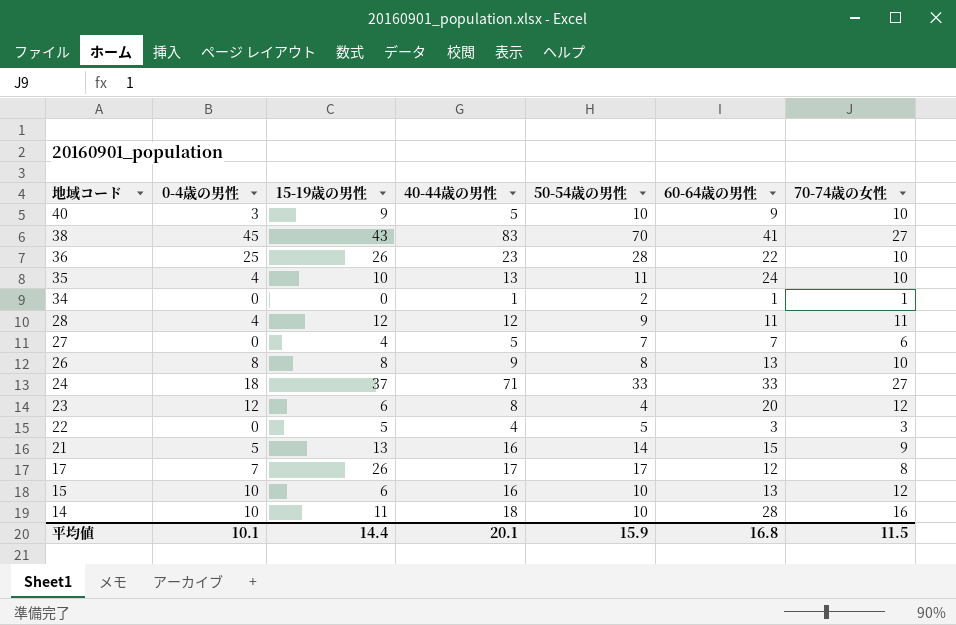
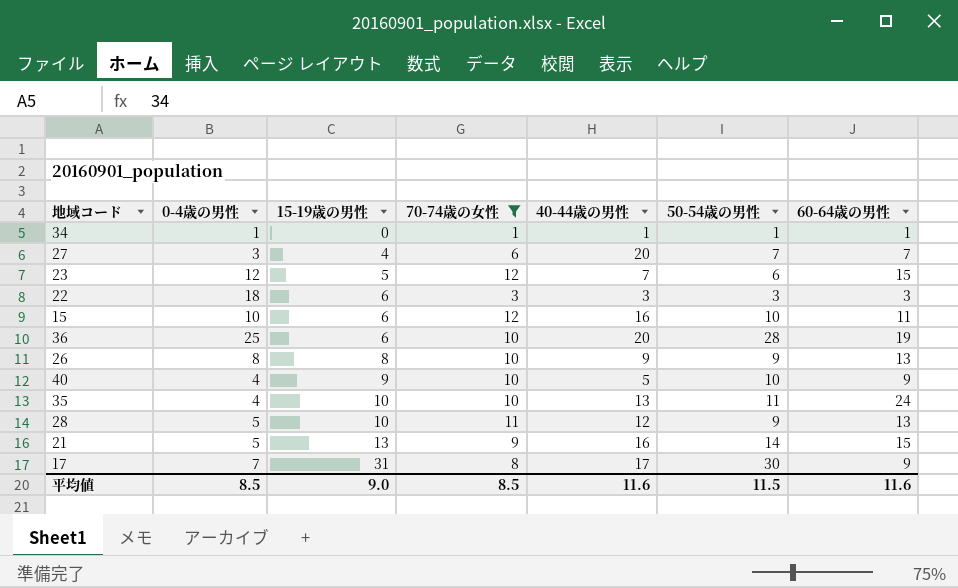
filter: none -> 70-74歳の女性 <= 12
row order: 地域コード descending -> 15-19歳の男性 ascending
column 70-74歳の女性 | position: 7 -> 4
34 | 0-4歳の男性: 0 -> 1
34 | 50-54歳の男性: 2 -> 1
27 | 0-4歳の男性: 0 -> 3
27 | 40-44歳の男性: 5 -> 20
23 | 15-19歳の男性: 6 -> 5
23 | 40-44歳の男性: 8 -> 7
23 | 50-54歳の男性: 4 -> 6
23 | 60-64歳の男性: 20 -> 15
22 | 0-4歳の男性: 0 -> 18
22 | 15-19歳の男性: 5 -> 6
22 | 40-44歳の男性: 4 -> 3
22 | 50-54歳の男性: 5 -> 3
15 | 60-64歳の男性: 13 -> 11
36 | 15-19歳の男性: 26 -> 6
36 | 40-44歳の男性: 23 -> 20
36 | 60-64歳の男性: 22 -> 19
26 | 50-54歳の男性: 8 -> 9
40 | 0-4歳の男性: 3 -> 4
28 | 0-4歳の男性: 4 -> 5
28 | 15-19歳の男性: 12 -> 10
28 | 60-64歳の男性: 11 -> 13
17 | 15-19歳の男性: 26 -> 31
17 | 50-54歳の男性: 17 -> 30
17 | 60-64歳の男性: 12 -> 9
平均値 | 0-4歳の男性: 10.1 -> 8.5
平均値 | 15-19歳の男性: 14.4 -> 9.0
平均値 | 70-74歳の女性: 11.5 -> 8.5
平均値 | 40-44歳の男性: 20.1 -> 11.6
平均値 | 50-54歳の男性: 15.9 -> 11.5
平均値 | 60-64歳の男性: 16.8 -> 11.6

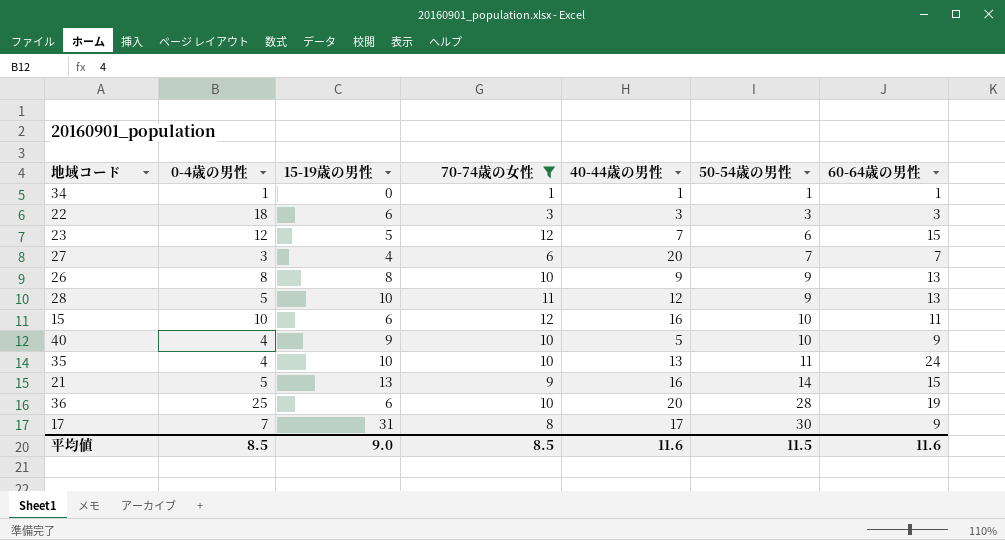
row order: 15-19歳の男性 ascending -> 50-54歳の男性 ascending

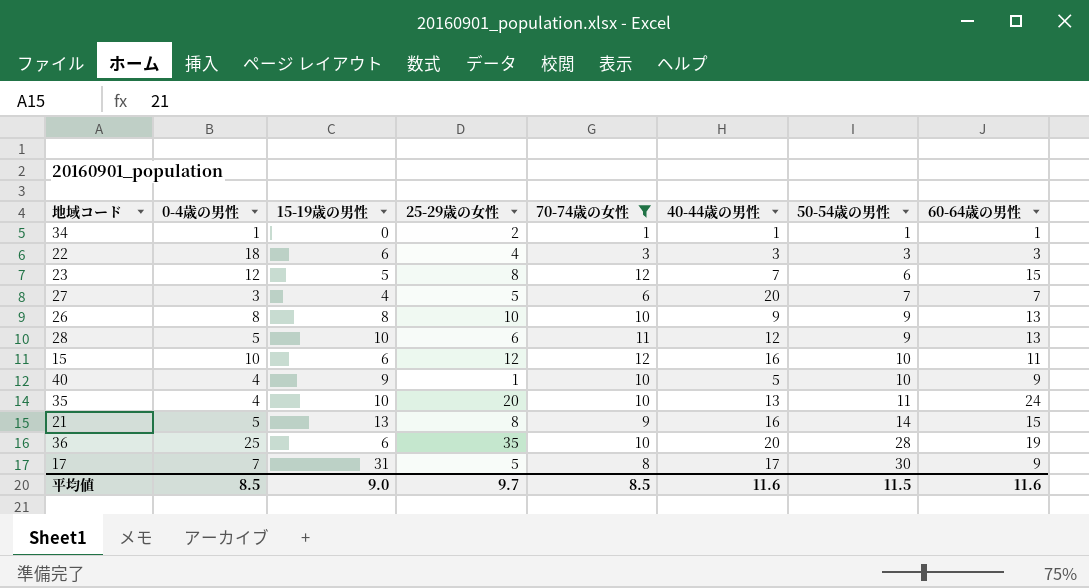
column 25-29歳の女性 | position: none -> 4

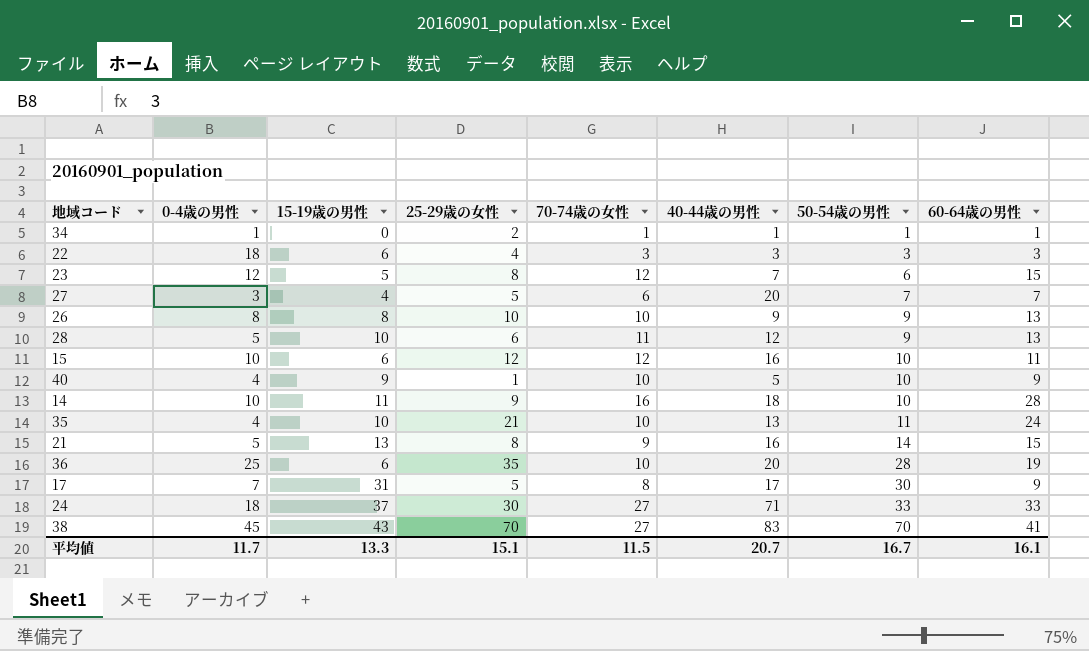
filter: 70-74歳の女性 <= 12 -> none
35 | 25-29歳の女性: 20 -> 21
平均値 | 0-4歳の男性: 8.5 -> 11.7
平均値 | 15-19歳の男性: 9.0 -> 13.3
平均値 | 25-29歳の女性: 9.7 -> 15.1
平均値 | 70-74歳の女性: 8.5 -> 11.5
平均値 | 40-44歳の男性: 11.6 -> 20.7
平均値 | 50-54歳の男性: 11.5 -> 16.7
平均値 | 60-64歳の男性: 11.6 -> 16.1

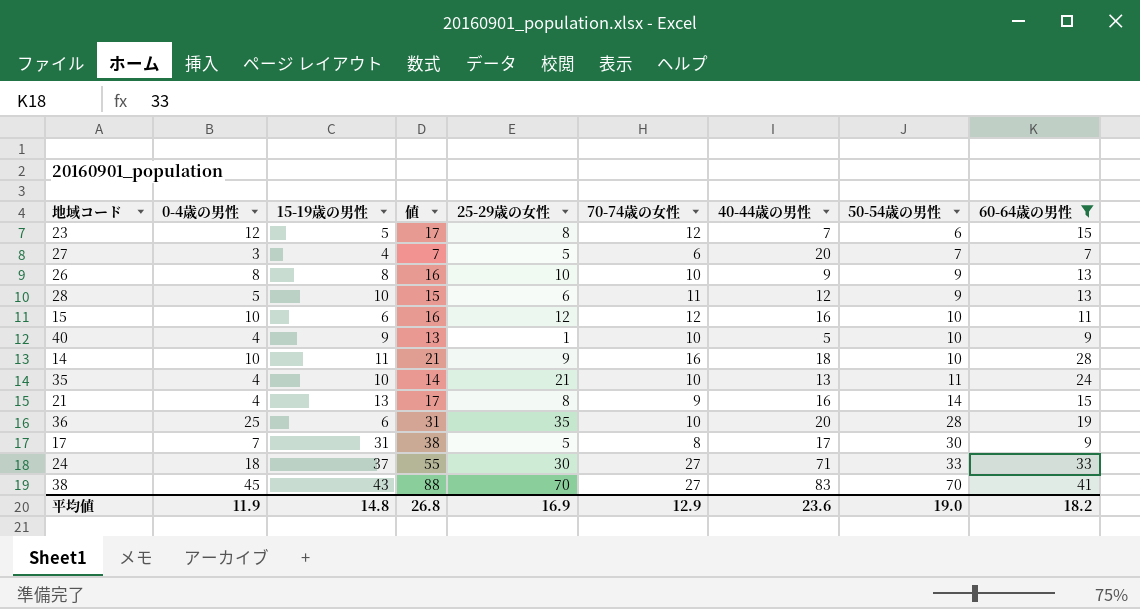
filter: none -> 60-64歳の男性 >= 7
column 値 | formula: none -> [0-4歳の男性] + [15-19歳の男性]
21 | 0-4歳の男性: 5 -> 4
平均値 | 0-4歳の男性: 11.7 -> 11.9
平均値 | 15-19歳の男性: 13.3 -> 14.8
平均値 | 25-29歳の女性: 15.1 -> 16.9
平均値 | 70-74歳の女性: 11.5 -> 12.9
平均値 | 40-44歳の男性: 20.7 -> 23.6
平均値 | 50-54歳の男性: 16.7 -> 19.0
平均値 | 60-64歳の男性: 16.1 -> 18.2

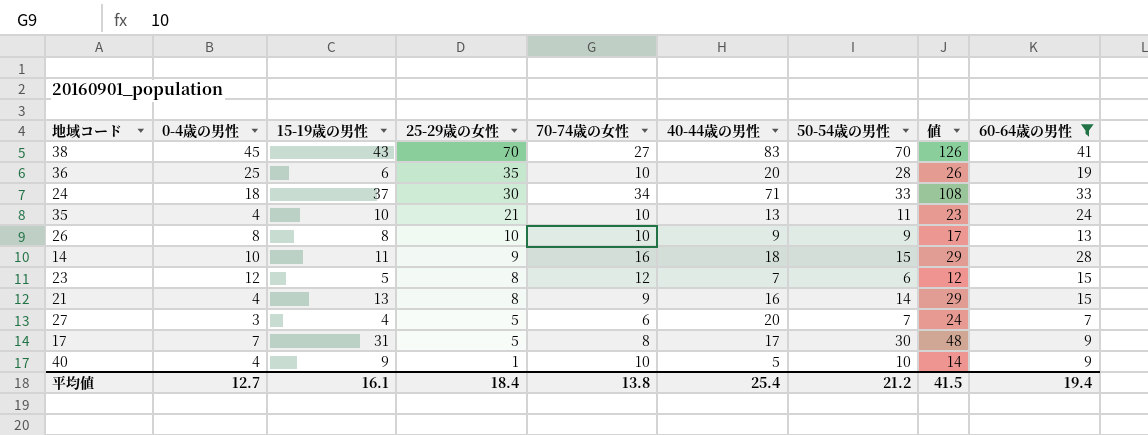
row order: 50-54歳の男性 ascending -> 25-29歳の女性 descending
column 値 | formula: [0-4歳の男性] + [15-19歳の男性] -> [15-19歳の男性] + [40-44歳の男性]
column 値 | position: 4 -> 8
row 28: 5 | 10 | 15 | 6 | 11 | 12 | 9 | 13 -> none
row 15: 10 | 6 | 16 | 12 | 12 | 16 | 10 | 11 -> none
24 | 70-74歳の女性: 27 -> 34
14 | 50-54歳の男性: 10 -> 15
平均値 | 0-4歳の男性: 11.9 -> 12.7
平均値 | 15-19歳の男性: 14.8 -> 16.1
平均値 | 25-29歳の女性: 16.9 -> 18.4
平均値 | 70-74歳の女性: 12.9 -> 13.8
平均値 | 40-44歳の男性: 23.6 -> 25.4
平均値 | 50-54歳の男性: 19.0 -> 21.2
平均値 | 値: 26.8 -> 41.5
平均値 | 60-64歳の男性: 18.2 -> 19.4

